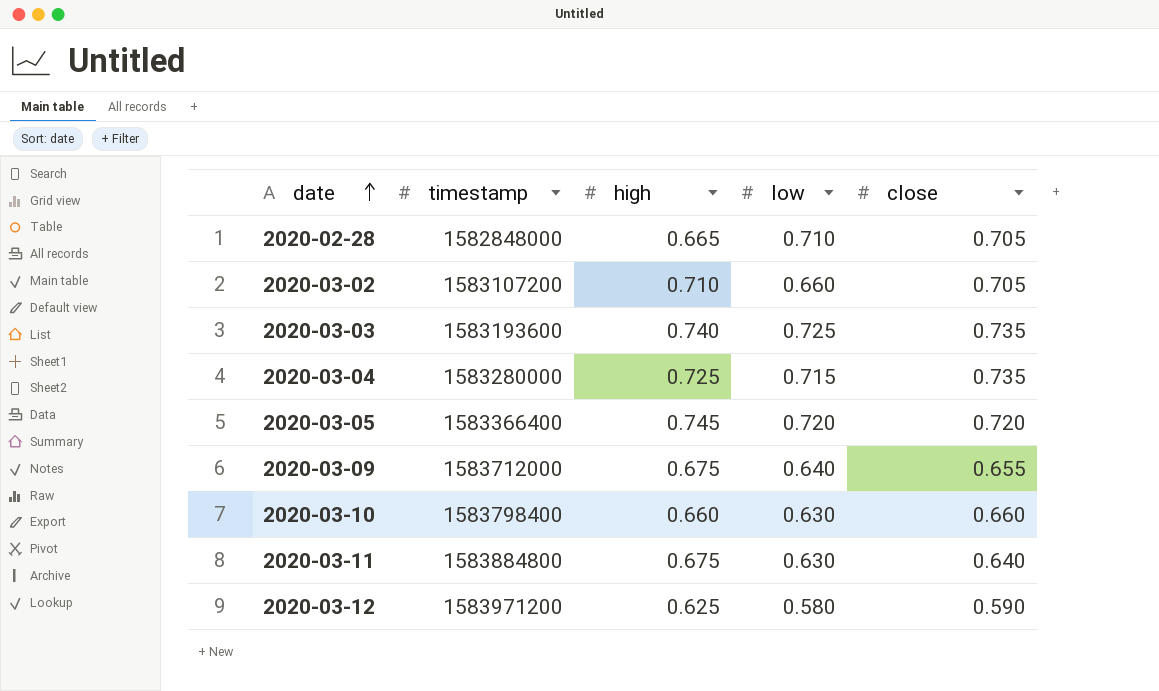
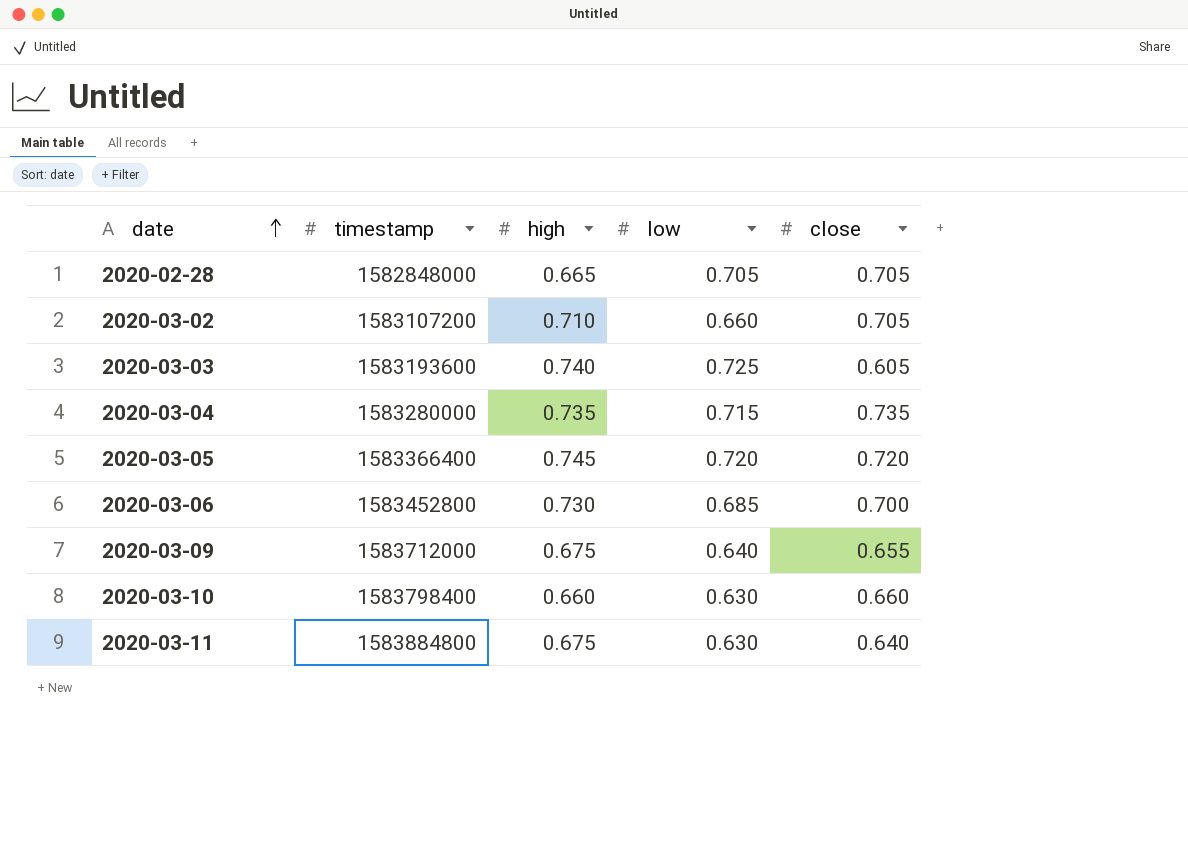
row 2020-03-12: 1583971200 | 0.625 | 0.580 | 0.590 -> none
2020-02-28 | low: 0.710 -> 0.705
2020-03-03 | close: 0.735 -> 0.605
2020-03-04 | high: 0.725 -> 0.735
row 2020-03-06: none -> 1583452800 | 0.730 | 0.685 | 0.700

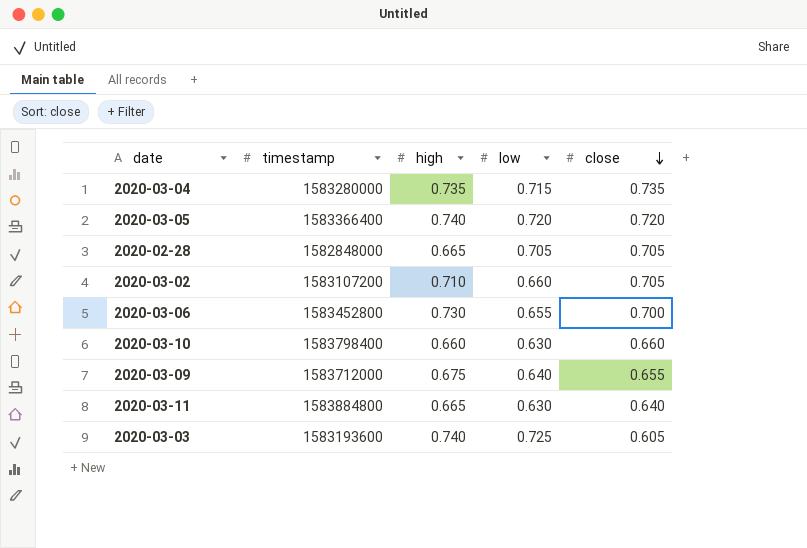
row order: date ascending -> close descending
2020-03-05 | high: 0.745 -> 0.740
2020-03-06 | low: 0.685 -> 0.655
2020-03-11 | high: 0.675 -> 0.665

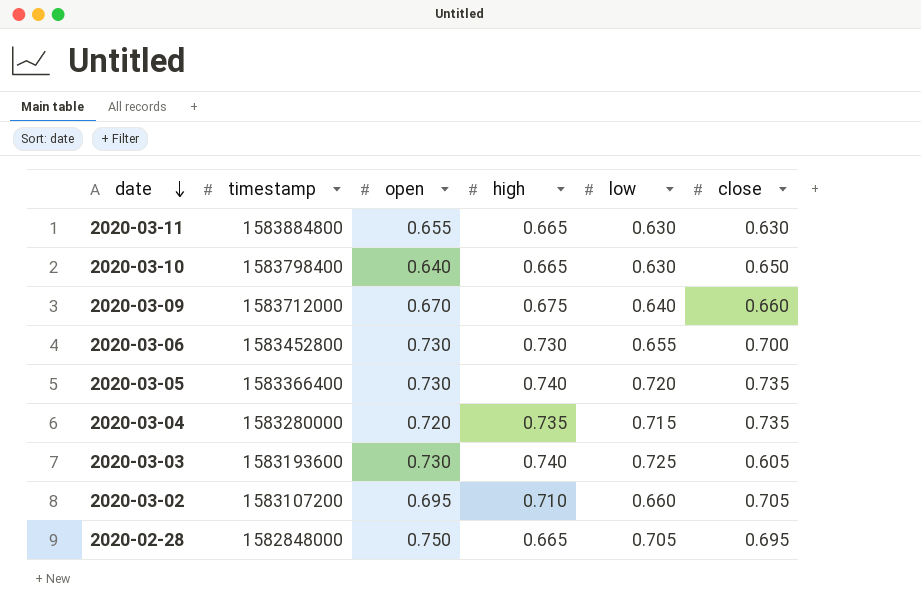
row order: close descending -> date descending
column open | position: none -> 3
2020-03-11 | close: 0.640 -> 0.630
2020-03-10 | high: 0.660 -> 0.665
2020-03-10 | close: 0.660 -> 0.650
2020-03-09 | close: 0.655 -> 0.660
2020-03-05 | close: 0.720 -> 0.735
2020-02-28 | close: 0.705 -> 0.695

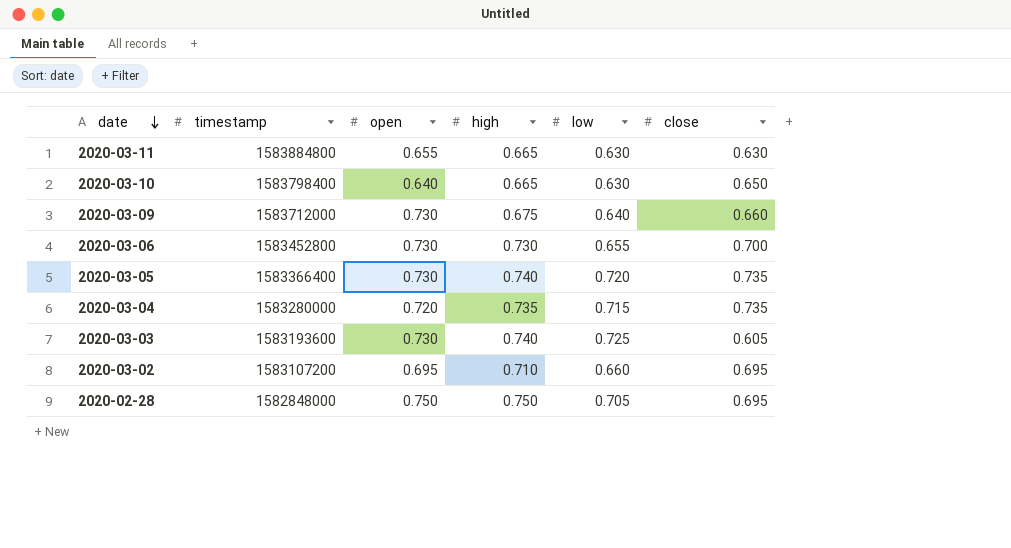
2020-03-09 | open: 0.670 -> 0.730
2020-03-02 | close: 0.705 -> 0.695
2020-02-28 | high: 0.665 -> 0.750

